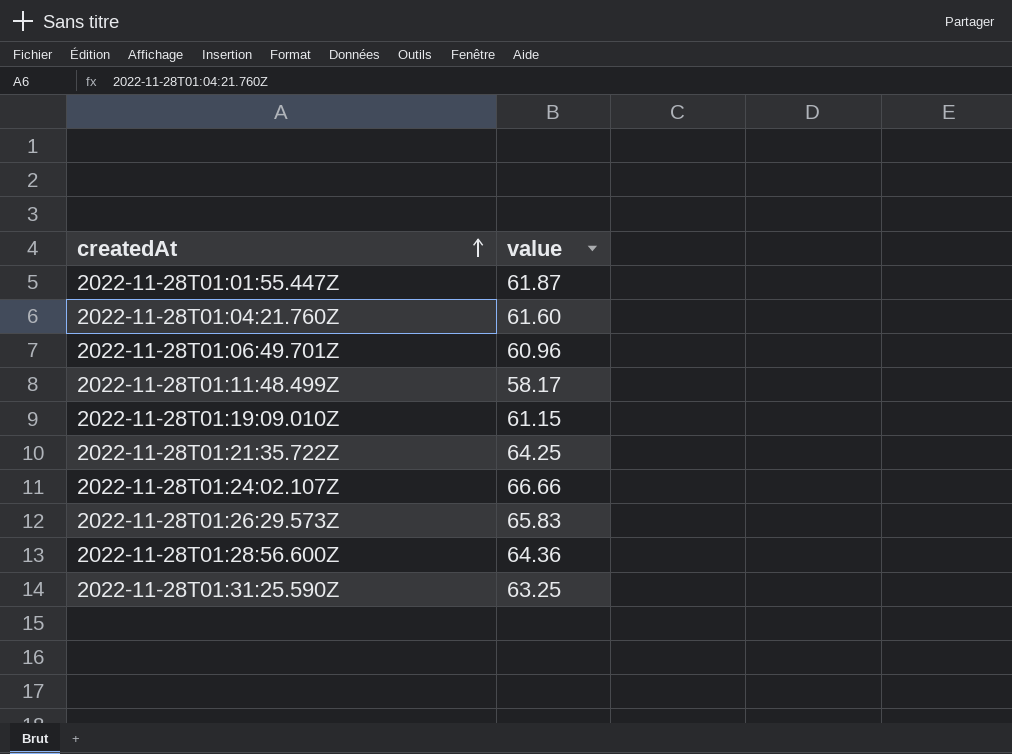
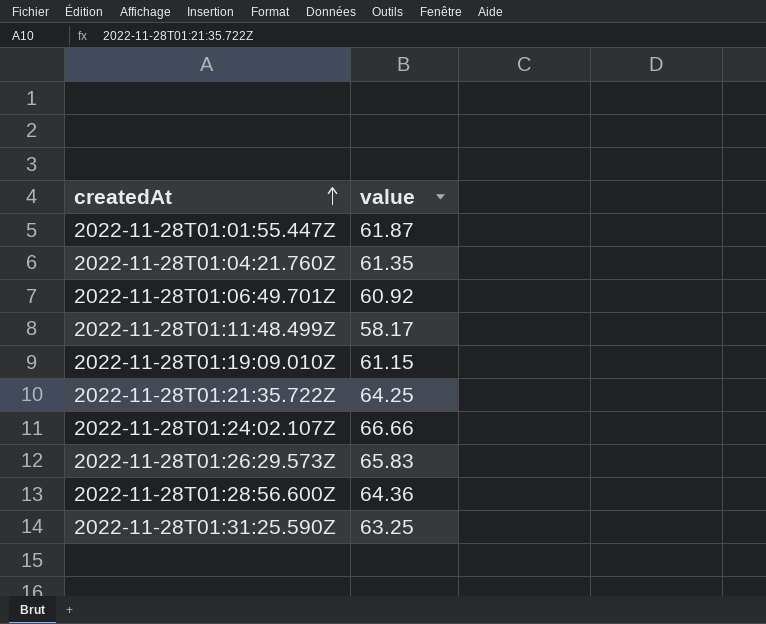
2022-11-28T01:04:21.760Z | value: 61.60 -> 61.35
2022-11-28T01:06:49.701Z | value: 60.96 -> 60.92

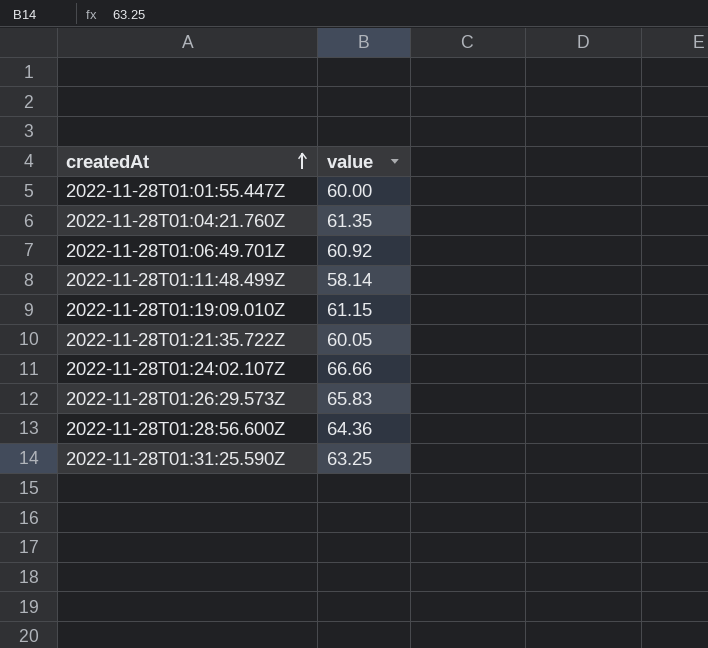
2022-11-28T01:01:55.447Z | value: 61.87 -> 60.00
2022-11-28T01:11:48.499Z | value: 58.17 -> 58.14
2022-11-28T01:21:35.722Z | value: 64.25 -> 60.05

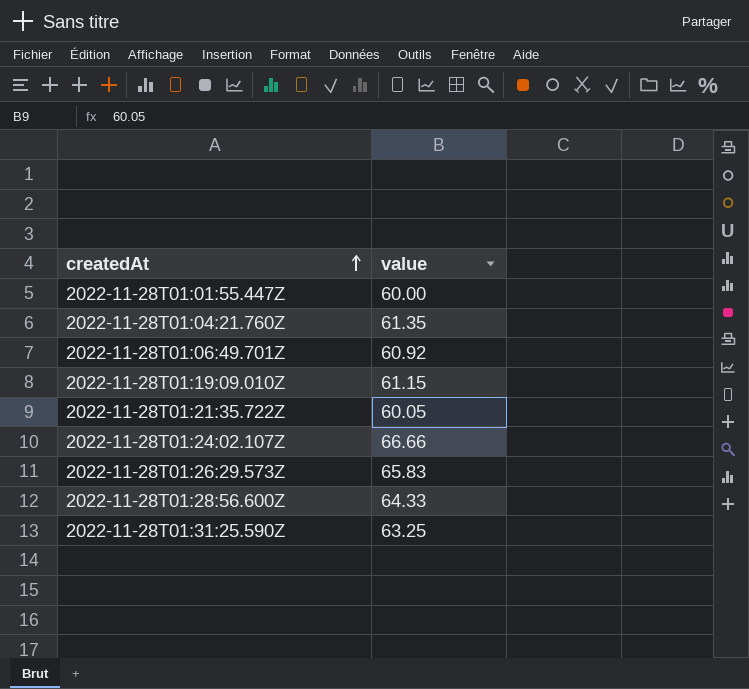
row 2022-11-28T01:11:48.499Z: 58.14 -> none
2022-11-28T01:28:56.600Z | value: 64.36 -> 64.33

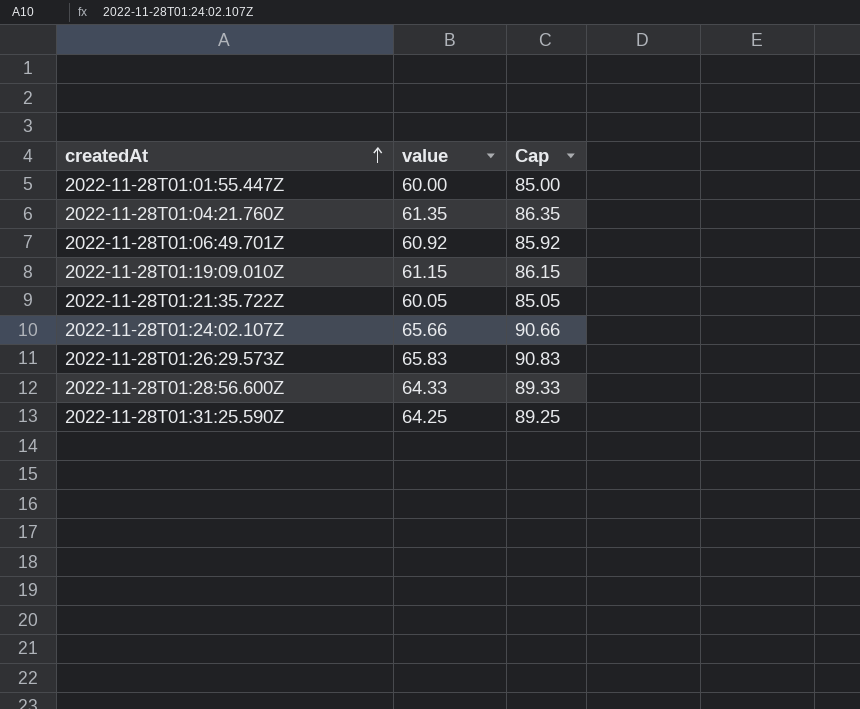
column Cap | formula: none -> [value] + 25
2022-11-28T01:24:02.107Z | value: 66.66 -> 65.66
2022-11-28T01:31:25.590Z | value: 63.25 -> 64.25

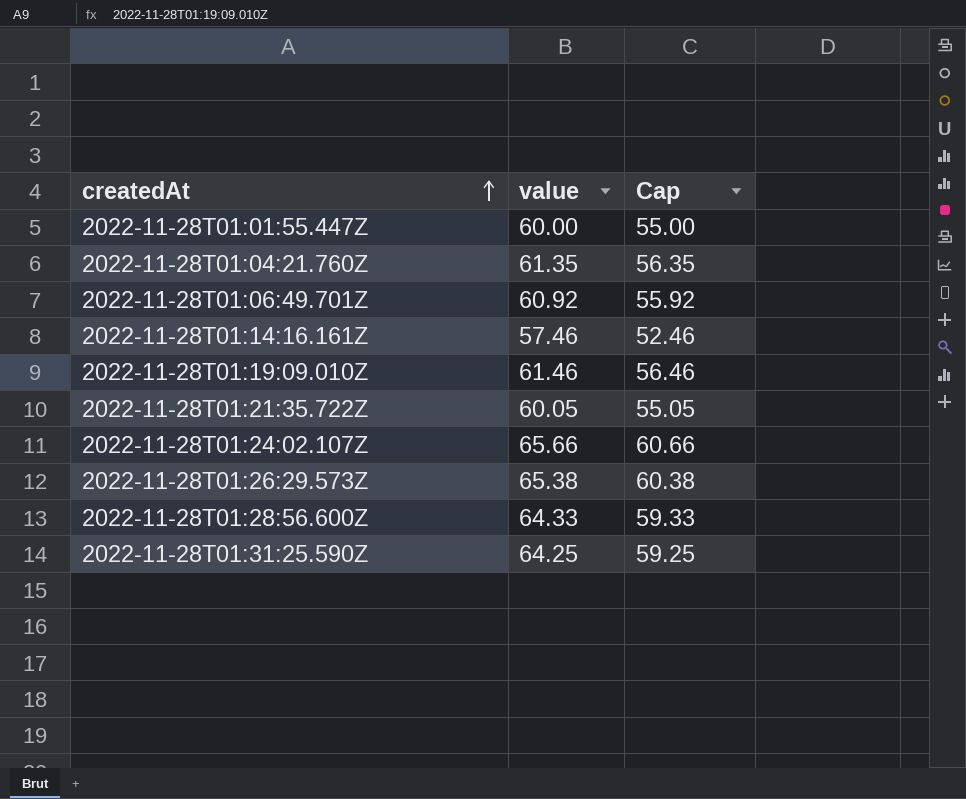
column Cap | formula: [value] + 25 -> [value] - 5
row 2022-11-28T01:14:16.161Z: none -> 57.46 | 52.46
2022-11-28T01:19:09.010Z | value: 61.15 -> 61.46
2022-11-28T01:26:29.573Z | value: 65.83 -> 65.38

